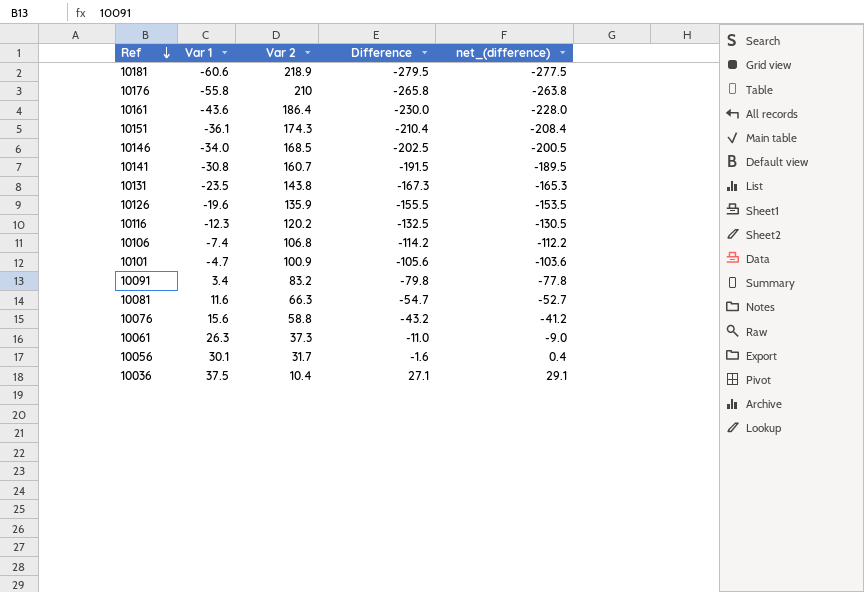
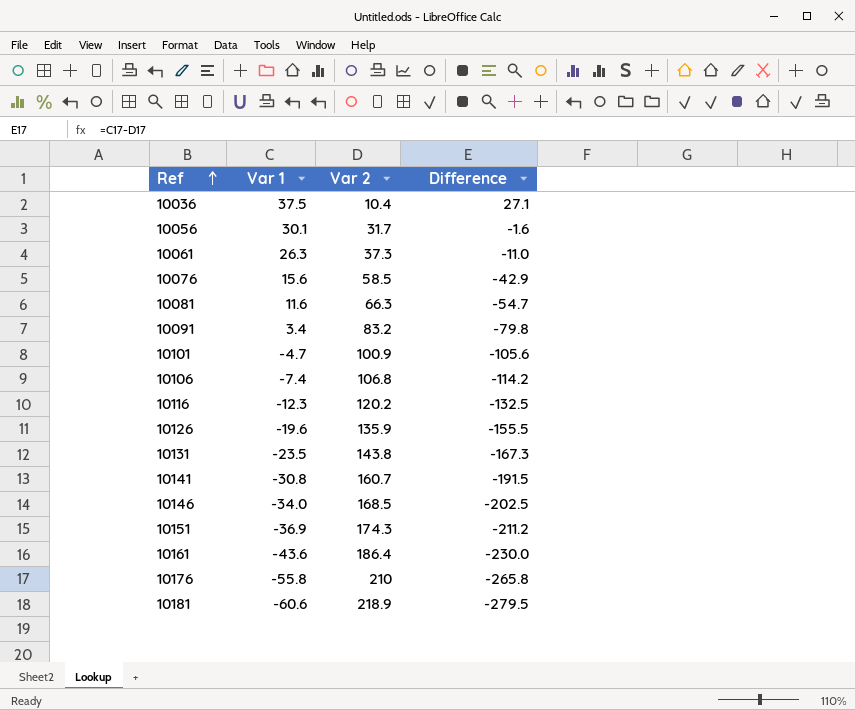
row order: Ref descending -> Ref ascending
column net_(difference) | formula: [Difference] + 2 -> none
10076 | Var 2: 58.8 -> 58.5
10076 | Difference: -43.2 -> -42.9
10151 | Var 1: -36.1 -> -36.9
10151 | Difference: -210.4 -> -211.2

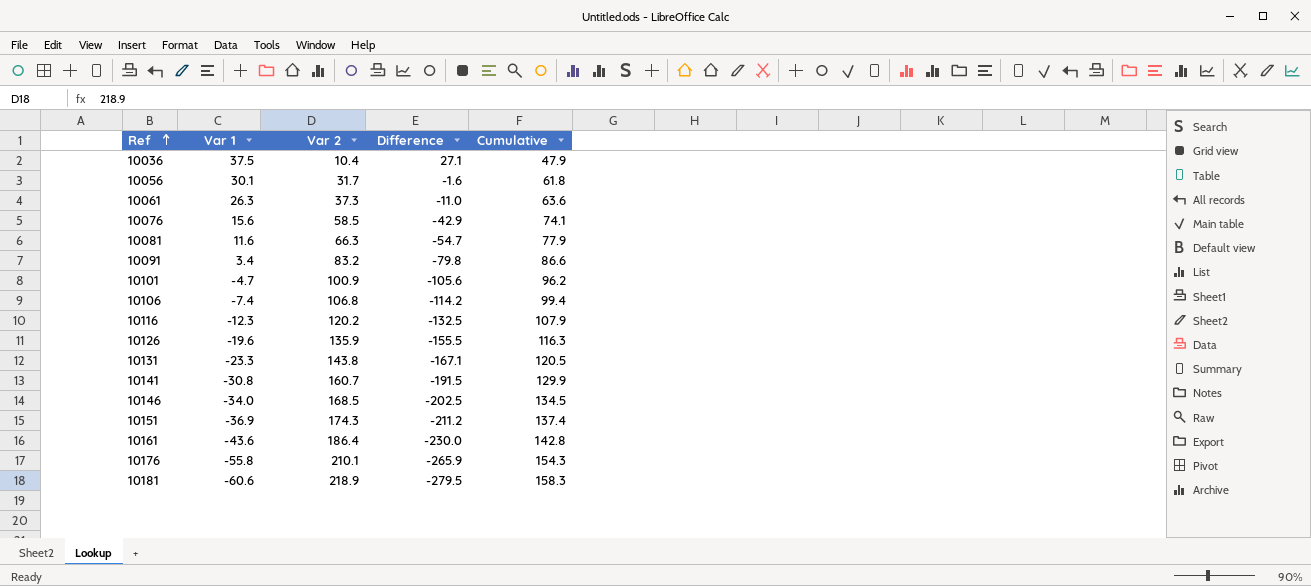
column Cumulative | formula: none -> [Var 1] + [Var 2]
10131 | Var 1: -23.5 -> -23.3
10131 | Difference: -167.3 -> -167.1
10176 | Var 2: 210 -> 210.1
10176 | Difference: -265.8 -> -265.9

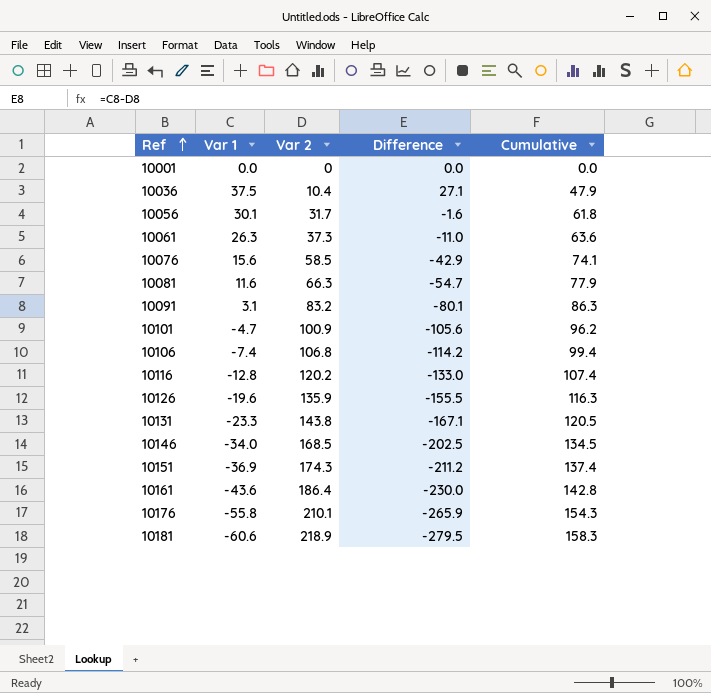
row 10141: -30.8 | 160.7 | -191.5 | 129.9 -> none
row 10001: none -> 0.0 | 0 | 0.0 | 0.0
10091 | Var 1: 3.4 -> 3.1
10091 | Difference: -79.8 -> -80.1
10091 | Cumulative: 86.6 -> 86.3
10116 | Var 1: -12.3 -> -12.8
10116 | Difference: -132.5 -> -133.0
10116 | Cumulative: 107.9 -> 107.4

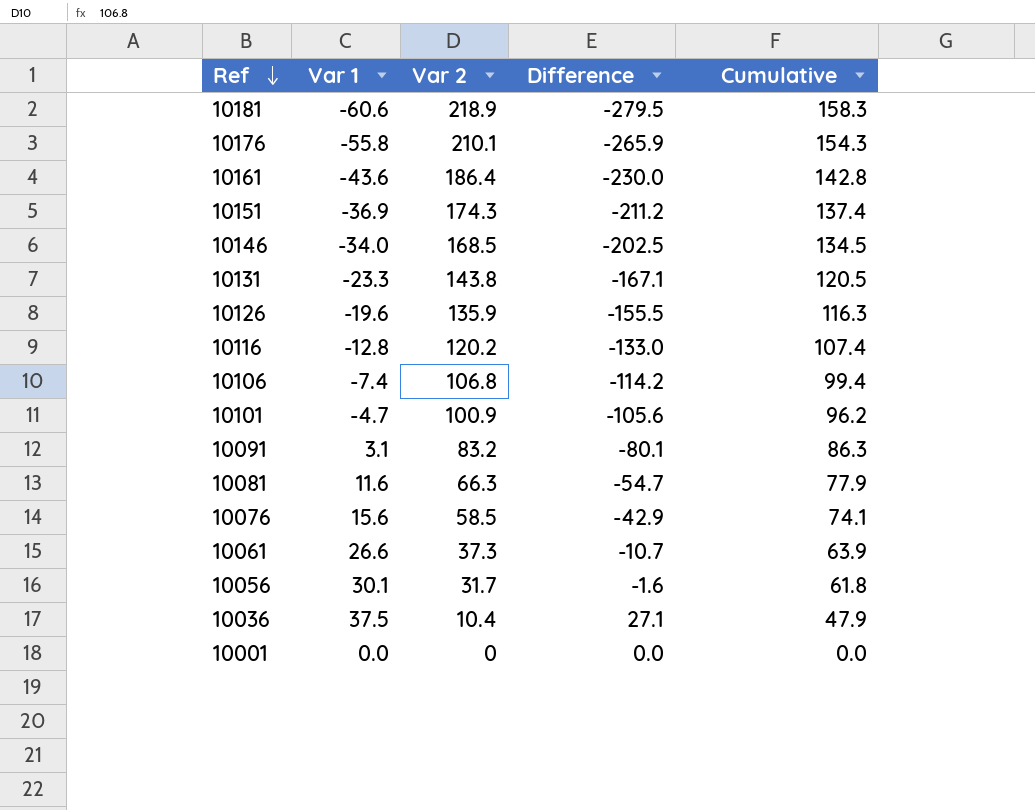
row order: Ref ascending -> Ref descending
10061 | Var 1: 26.3 -> 26.6
10061 | Difference: -11.0 -> -10.7
10061 | Cumulative: 63.6 -> 63.9

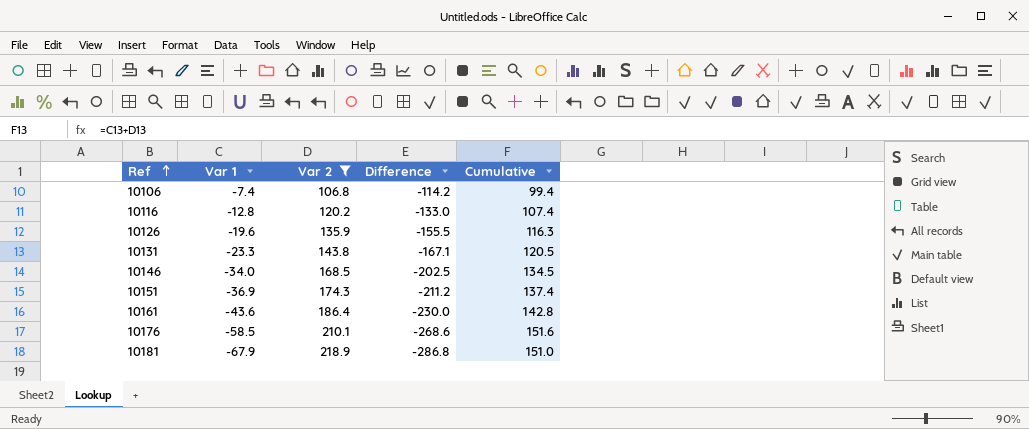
filter: none -> Var 2 >= 106.8
row order: Ref descending -> Ref ascending
10176 | Var 1: -55.8 -> -58.5
10176 | Difference: -265.9 -> -268.6
10176 | Cumulative: 154.3 -> 151.6
10181 | Var 1: -60.6 -> -67.9
10181 | Difference: -279.5 -> -286.8
10181 | Cumulative: 158.3 -> 151.0

